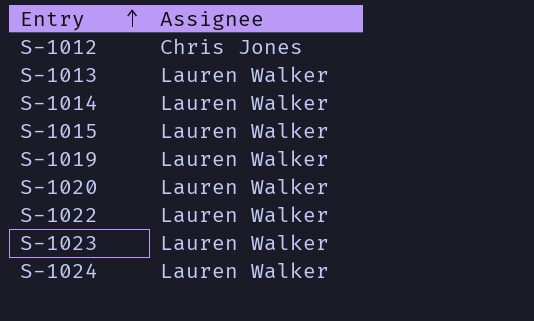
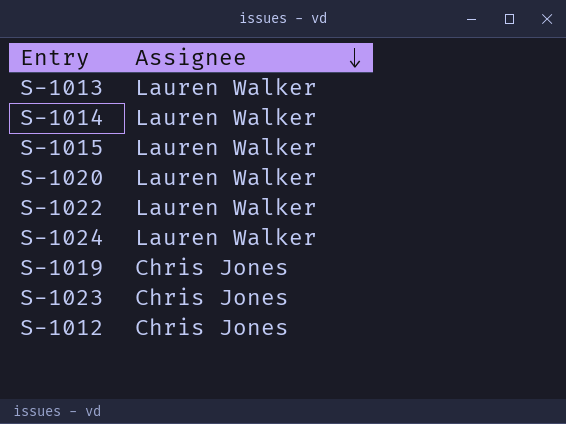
row order: Entry ascending -> Assignee descending
S-1019 | Assignee: Lauren Walker -> Chris Jones
S-1023 | Assignee: Lauren Walker -> Chris Jones

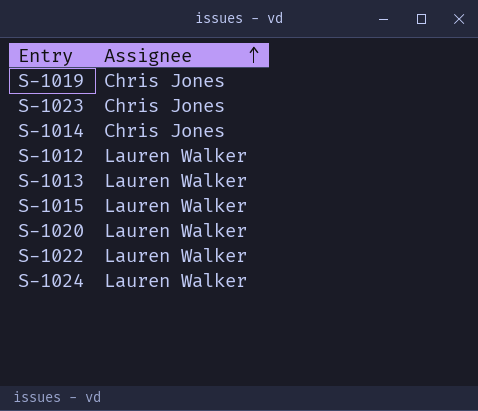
row order: Assignee descending -> Assignee ascending
S-1014 | Assignee: Lauren Walker -> Chris Jones
S-1012 | Assignee: Chris Jones -> Lauren Walker

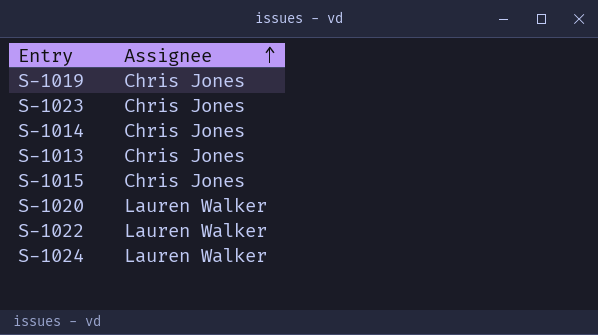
row S-1012: Lauren Walker -> none
S-1013 | Assignee: Lauren Walker -> Chris Jones
S-1015 | Assignee: Lauren Walker -> Chris Jones

